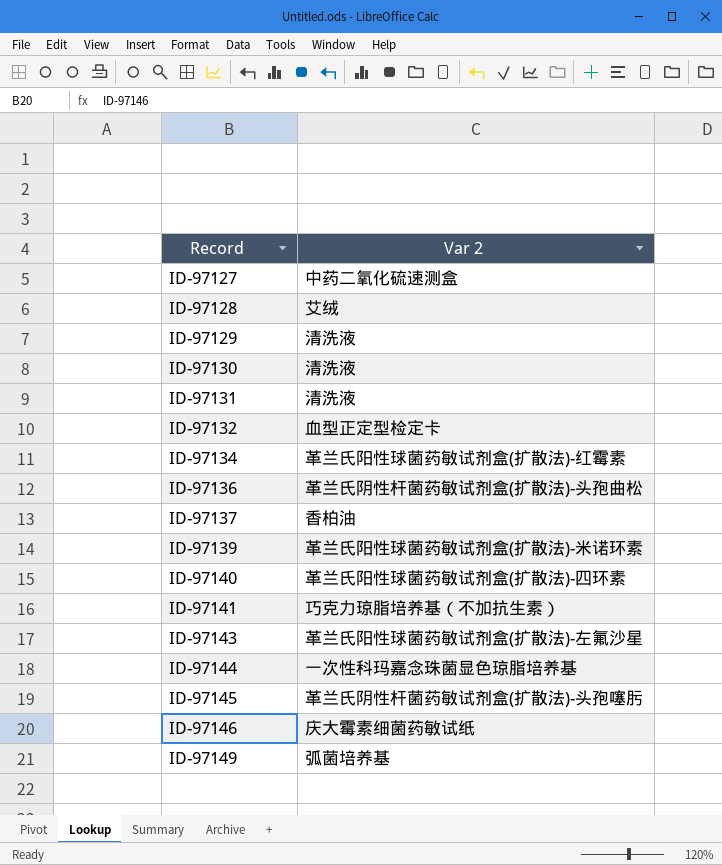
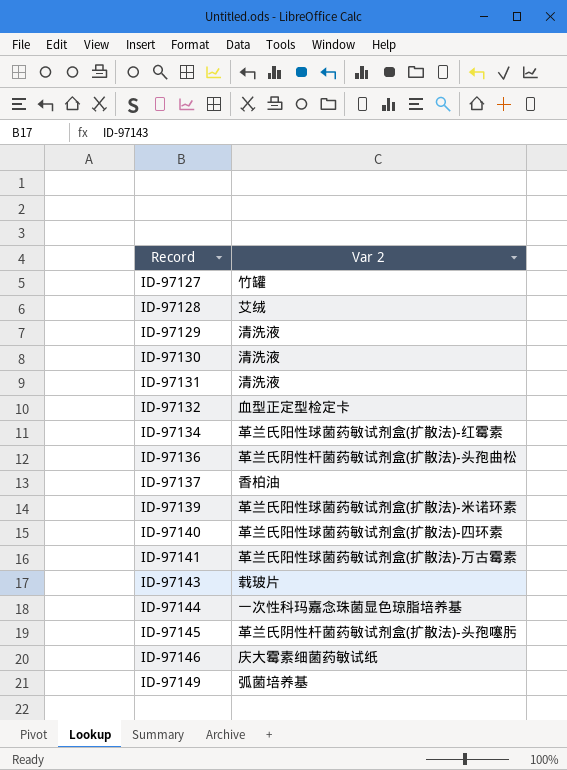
ID-97127 | Var 2: 中药二氧化硫速测盒 -> 竹罐
ID-97141 | Var 2: 巧克力琼脂培养基（不加抗生素） -> 革兰氏阳性球菌药敏试剂盒(扩散法)-万古霉素
ID-97143 | Var 2: 革兰氏阳性球菌药敏试剂盒(扩散法)-左氟沙星 -> 载玻片

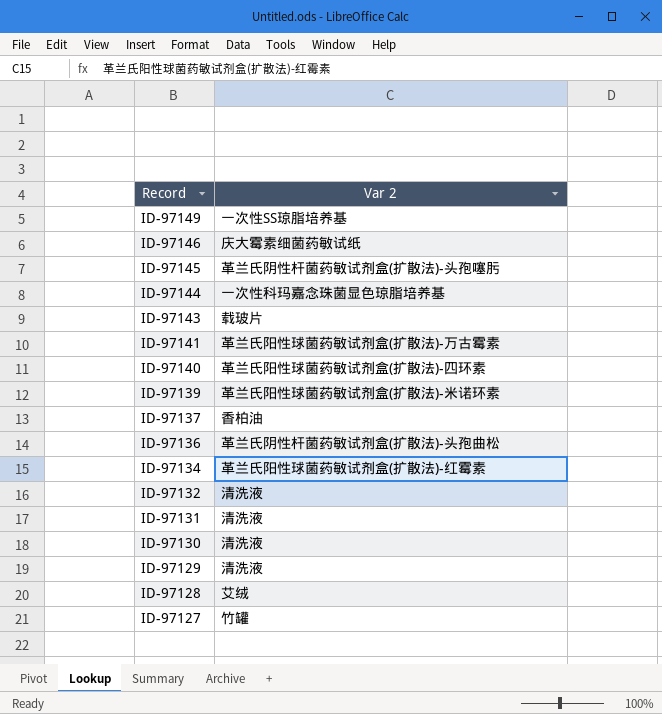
row order: Record ascending -> Record descending
ID-97149 | Var 2: 弧菌培养基 -> 一次性SS琼脂培养基
ID-97132 | Var 2: 血型正定型检定卡 -> 清洗液

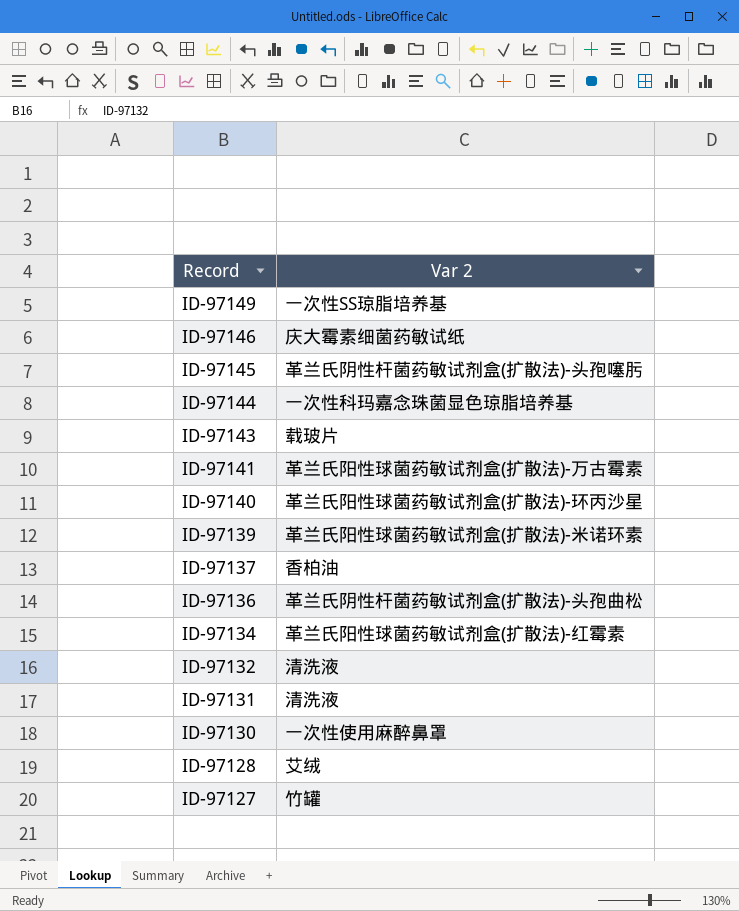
row ID-97129: 清洗液 -> none
ID-97140 | Var 2: 革兰氏阳性球菌药敏试剂盒(扩散法)-四环素 -> 革兰氏阳性球菌药敏试剂盒(扩散法)-环丙沙星
ID-97130 | Var 2: 清洗液 -> 一次性使用麻醉鼻罩

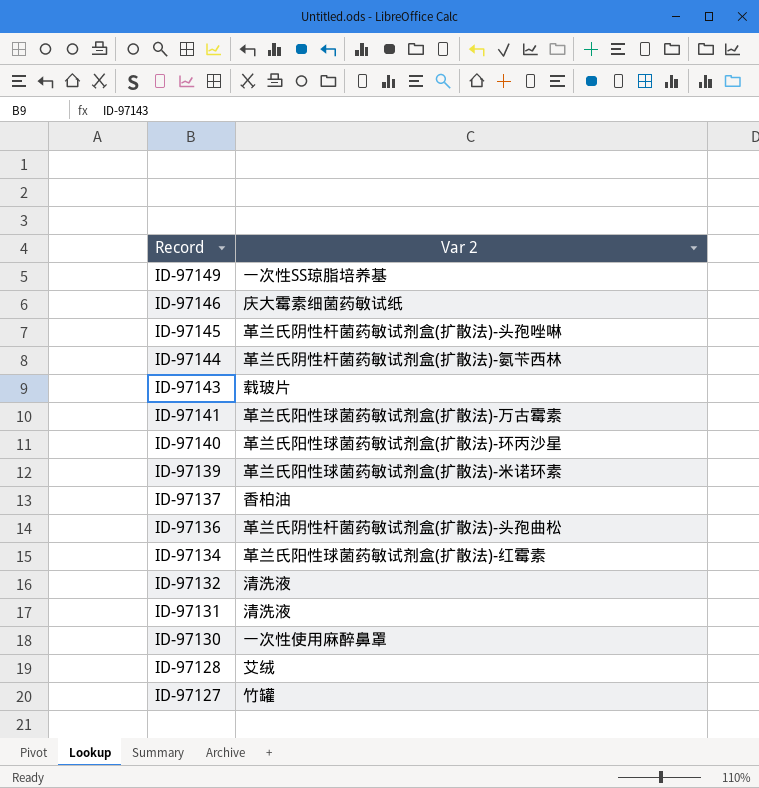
ID-97145 | Var 2: 革兰氏阴性杆菌药敏试剂盒(扩散法)-头孢噻肟 -> 革兰氏阴性杆菌药敏试剂盒(扩散法)-头孢唑啉
ID-97144 | Var 2: 一次性科玛嘉念珠菌显色琼脂培养基 -> 革兰氏阴性杆菌药敏试剂盒(扩散法)-氨苄西林

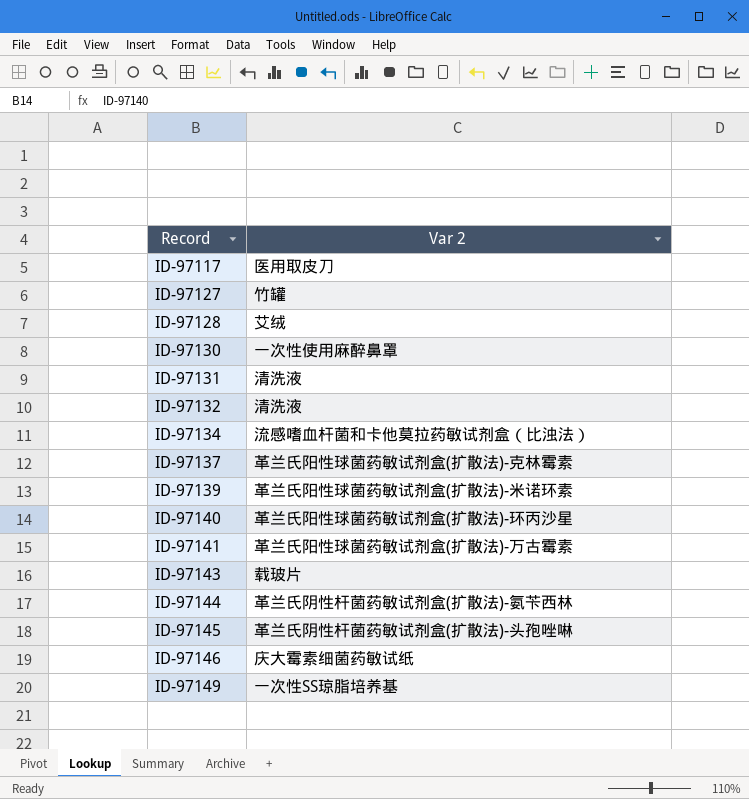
row order: Record descending -> Record ascending
row ID-97136: 革兰氏阴性杆菌药敏试剂盒(扩散法)-头孢曲松 -> none
row ID-97117: none -> 医用取皮刀
ID-97134 | Var 2: 革兰氏阳性球菌药敏试剂盒(扩散法)-红霉素 -> 流感嗜血杆菌和卡他莫拉药敏试剂盒（比浊法）
ID-97137 | Var 2: 香柏油 -> 革兰氏阳性球菌药敏试剂盒(扩散法)-克林霉素

